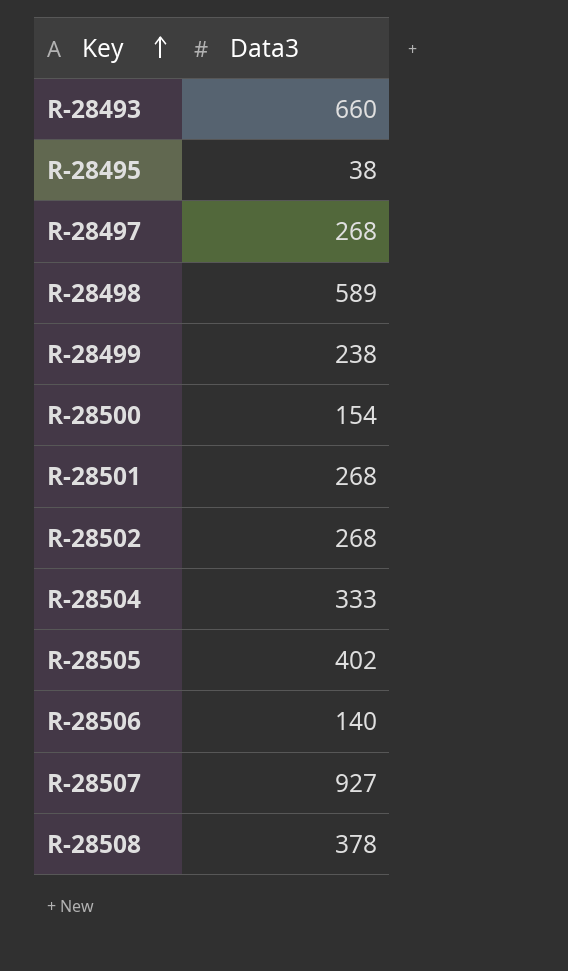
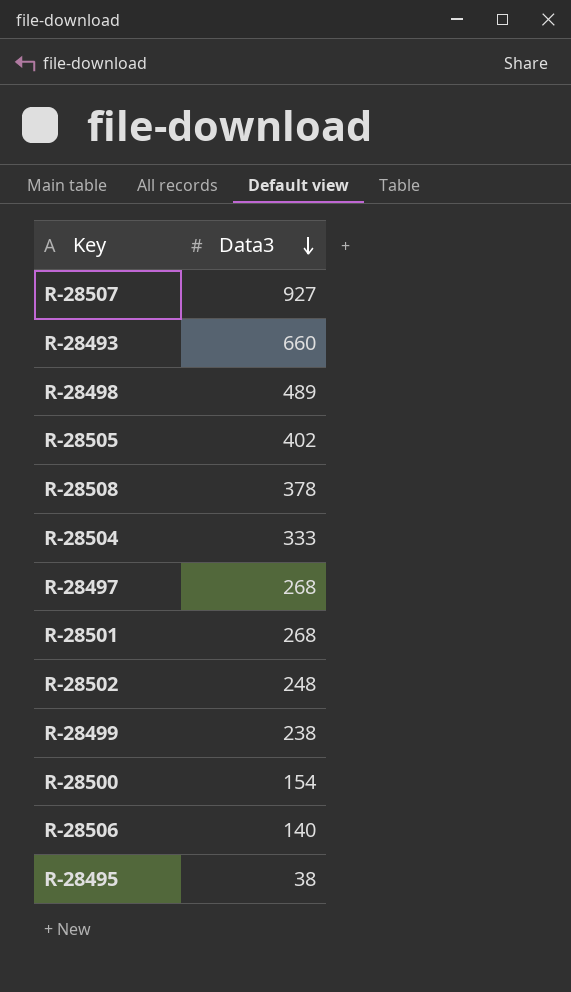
row order: Key ascending -> Data3 descending
R-28498 | Data3: 589 -> 489
R-28502 | Data3: 268 -> 248

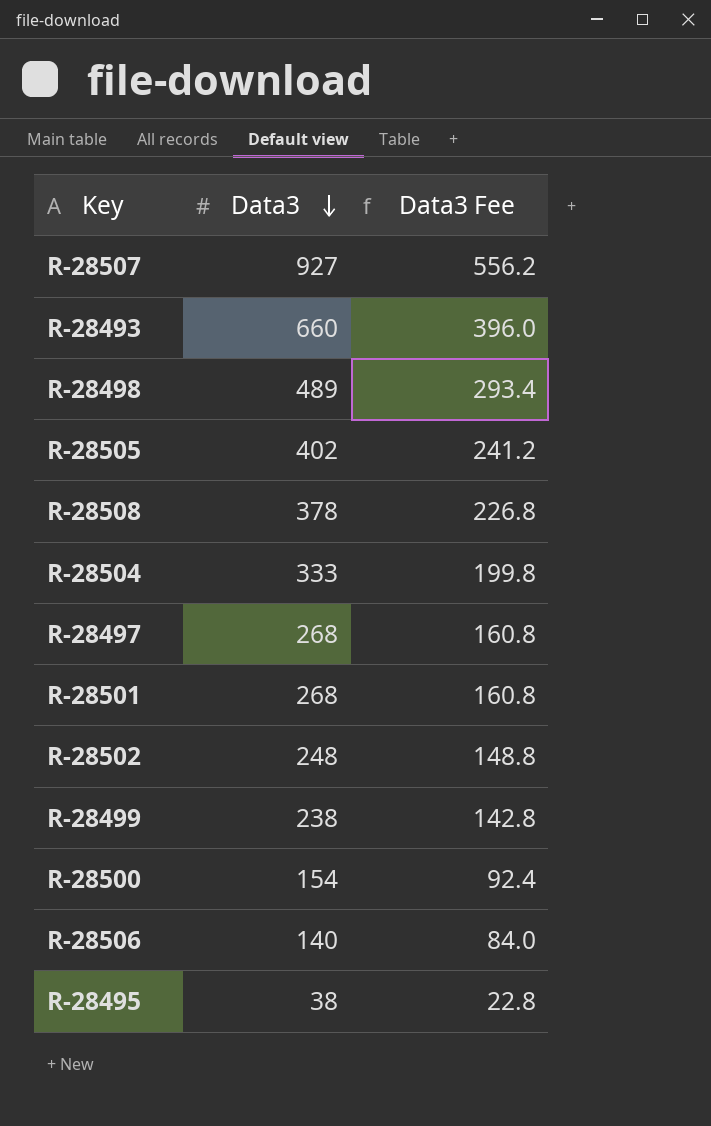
column Data3 Fee | formula: none -> [Data3] * 0.6

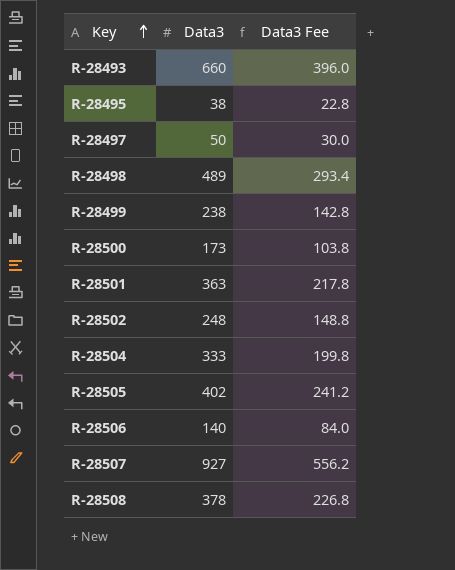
row order: Data3 descending -> Key ascending
R-28497 | Data3: 268 -> 50
R-28497 | Data3 Fee: 160.8 -> 30.0
R-28500 | Data3: 154 -> 173
R-28500 | Data3 Fee: 92.4 -> 103.8
R-28501 | Data3: 268 -> 363
R-28501 | Data3 Fee: 160.8 -> 217.8

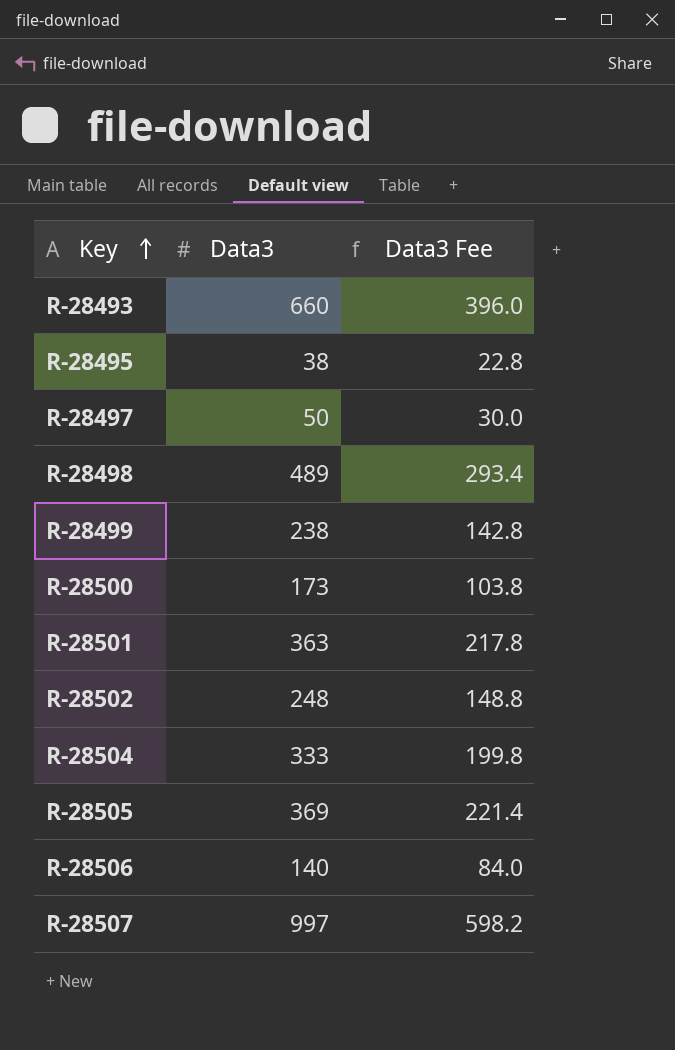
row R-28508: 378 | 226.8 -> none
R-28505 | Data3: 402 -> 369
R-28505 | Data3 Fee: 241.2 -> 221.4
R-28507 | Data3: 927 -> 997
R-28507 | Data3 Fee: 556.2 -> 598.2

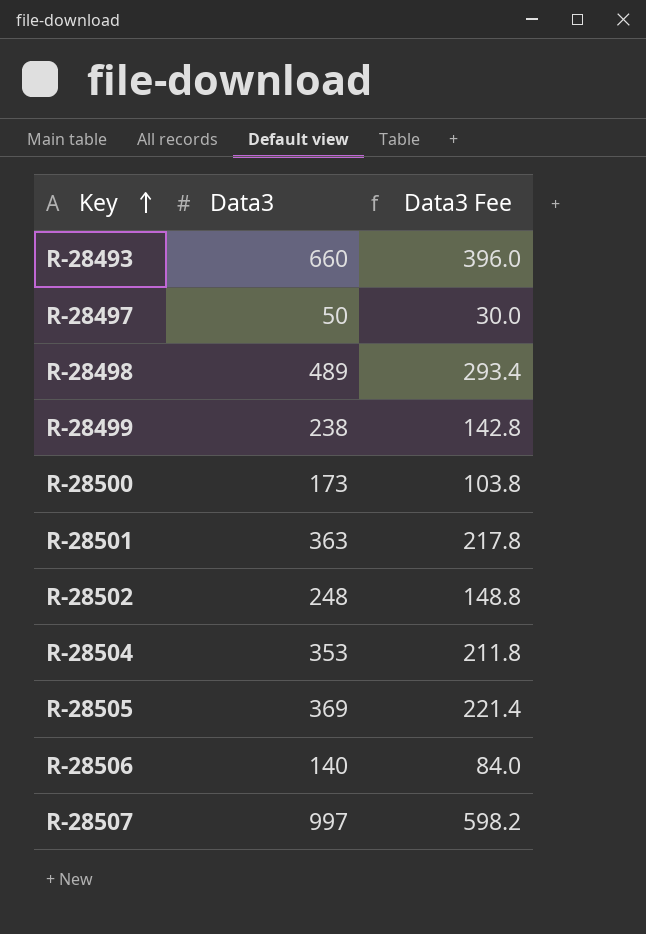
row R-28495: 38 | 22.8 -> none
R-28504 | Data3: 333 -> 353
R-28504 | Data3 Fee: 199.8 -> 211.8

